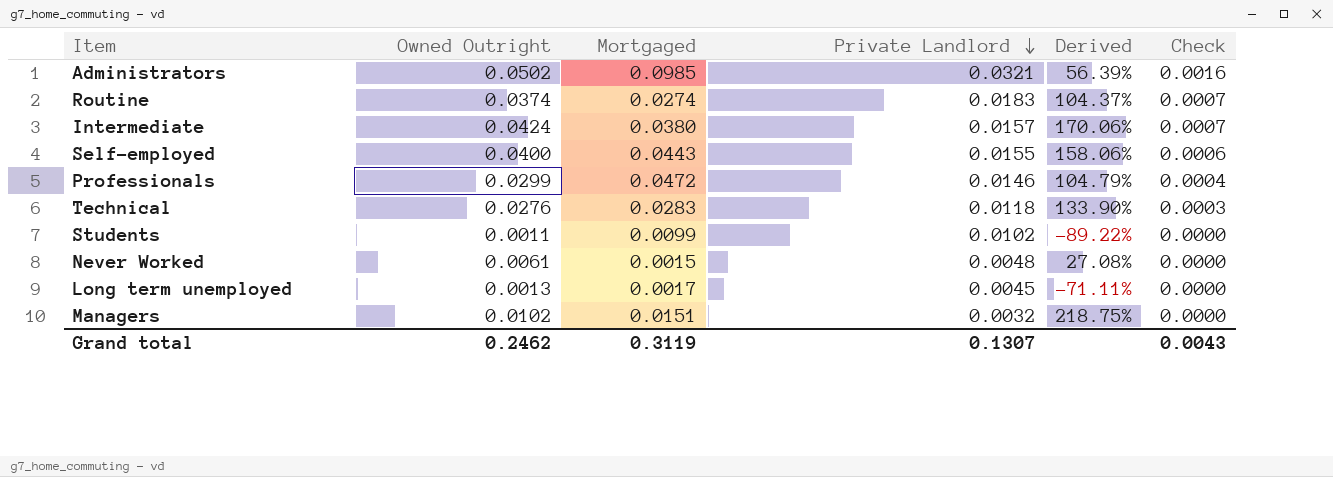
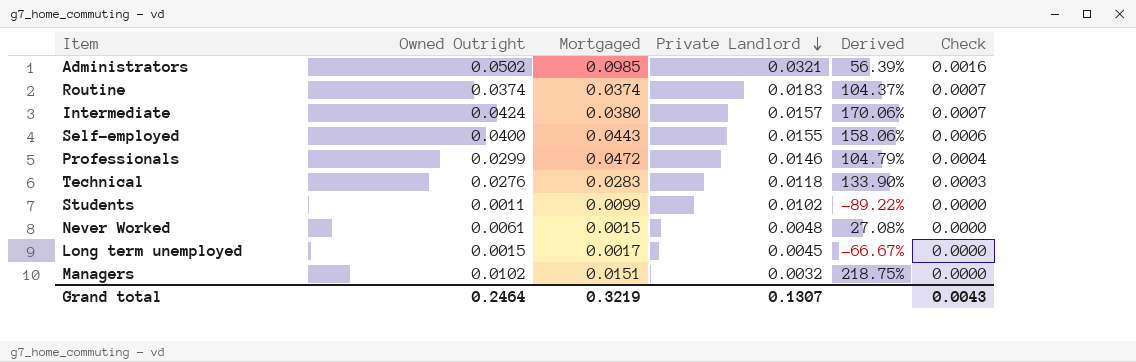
Routine | Mortgaged: 0.0274 -> 0.0374
Long term unemployed | Owned Outright: 0.0013 -> 0.0015
Long term unemployed | Derived: -71.11% -> -66.67%
Grand total | Owned Outright: 0.2462 -> 0.2464
Grand total | Mortgaged: 0.3119 -> 0.3219

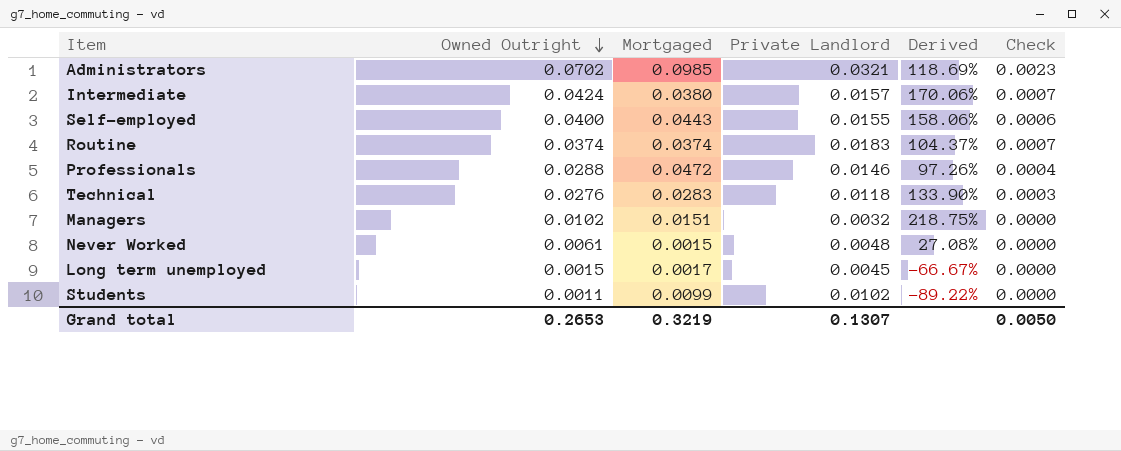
row order: Private Landlord descending -> Owned Outright descending
Administrators | Owned Outright: 0.0502 -> 0.0702
Administrators | Derived: 56.39% -> 118.69%
Administrators | Check: 0.0016 -> 0.0023
Professionals | Owned Outright: 0.0299 -> 0.0288
Professionals | Derived: 104.79% -> 97.26%
Grand total | Owned Outright: 0.2464 -> 0.2653
Grand total | Check: 0.0043 -> 0.0050

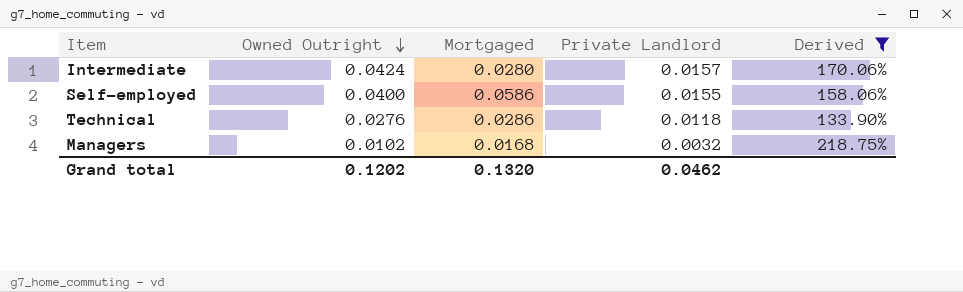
filter: none -> Derived >= 133.90%
column Check | formula: [Owned Outright] * [Private Landlord] -> none
Intermediate | Mortgaged: 0.0380 -> 0.0280
Self-employed | Mortgaged: 0.0443 -> 0.0586
Technical | Mortgaged: 0.0283 -> 0.0286
Managers | Mortgaged: 0.0151 -> 0.0168
Grand total | Owned Outright: 0.2653 -> 0.1202
Grand total | Mortgaged: 0.3219 -> 0.1320
Grand total | Private Landlord: 0.1307 -> 0.0462

